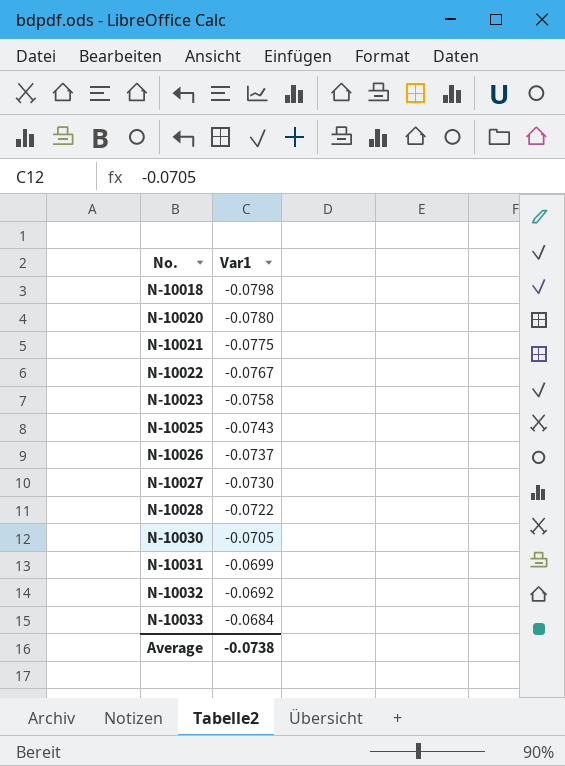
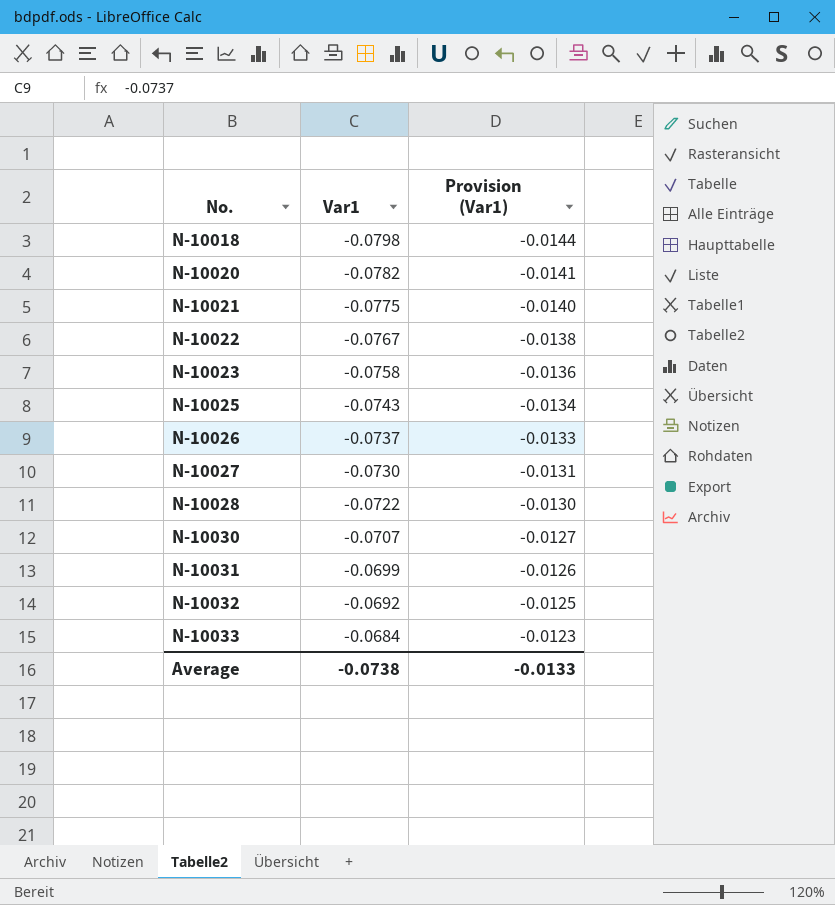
column Provision (Var1) | formula: none -> [Var1] * 0.18
N-10020 | Var1: -0.0780 -> -0.0782
N-10030 | Var1: -0.0705 -> -0.0707

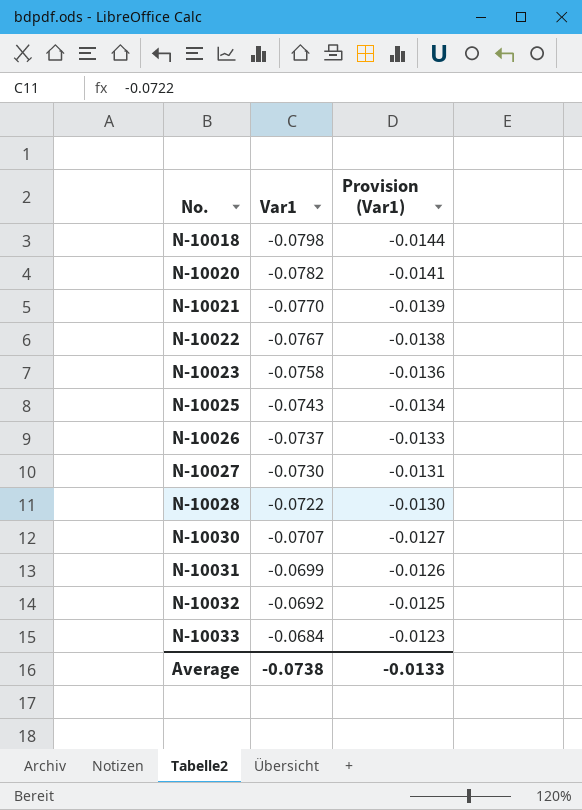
N-10021 | Var1: -0.0775 -> -0.0770
N-10021 | Provision (Var1): -0.0140 -> -0.0139

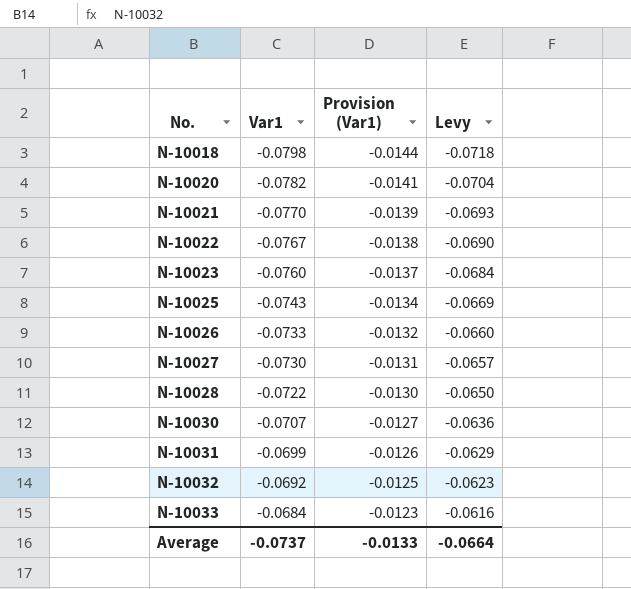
column Levy | formula: none -> [Var1] * 0.9
N-10023 | Var1: -0.0758 -> -0.0760
N-10023 | Provision (Var1): -0.0136 -> -0.0137
N-10026 | Var1: -0.0737 -> -0.0733
N-10026 | Provision (Var1): -0.0133 -> -0.0132
Average | Var1: -0.0738 -> -0.0737

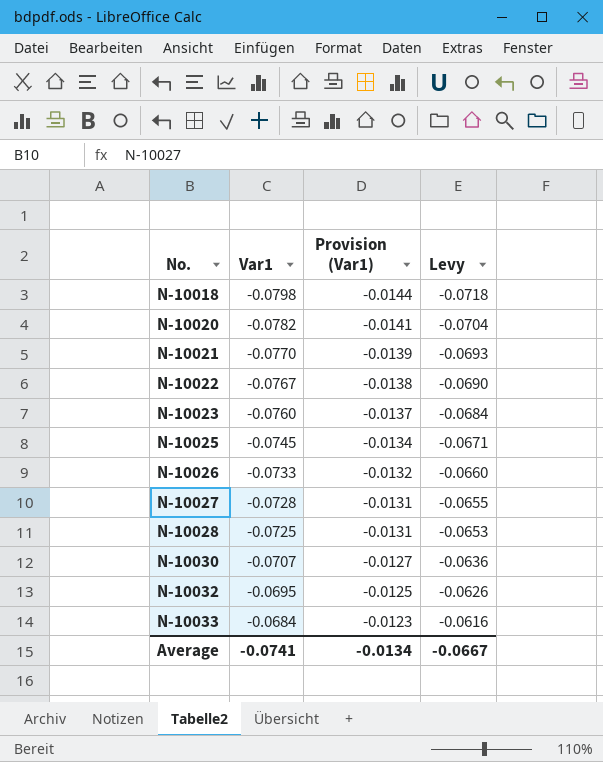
row N-10031: -0.0699 | -0.0126 | -0.0629 -> none
N-10025 | Var1: -0.0743 -> -0.0745
N-10025 | Levy: -0.0669 -> -0.0671
N-10027 | Var1: -0.0730 -> -0.0728
N-10027 | Levy: -0.0657 -> -0.0655
N-10028 | Var1: -0.0722 -> -0.0725
N-10028 | Provision (Var1): -0.0130 -> -0.0131
N-10028 | Levy: -0.0650 -> -0.0653
N-10032 | Var1: -0.0692 -> -0.0695
N-10032 | Levy: -0.0623 -> -0.0626
Average | Var1: -0.0737 -> -0.0741
Average | Provision (Var1): -0.0133 -> -0.0134
Average | Levy: -0.0664 -> -0.0667

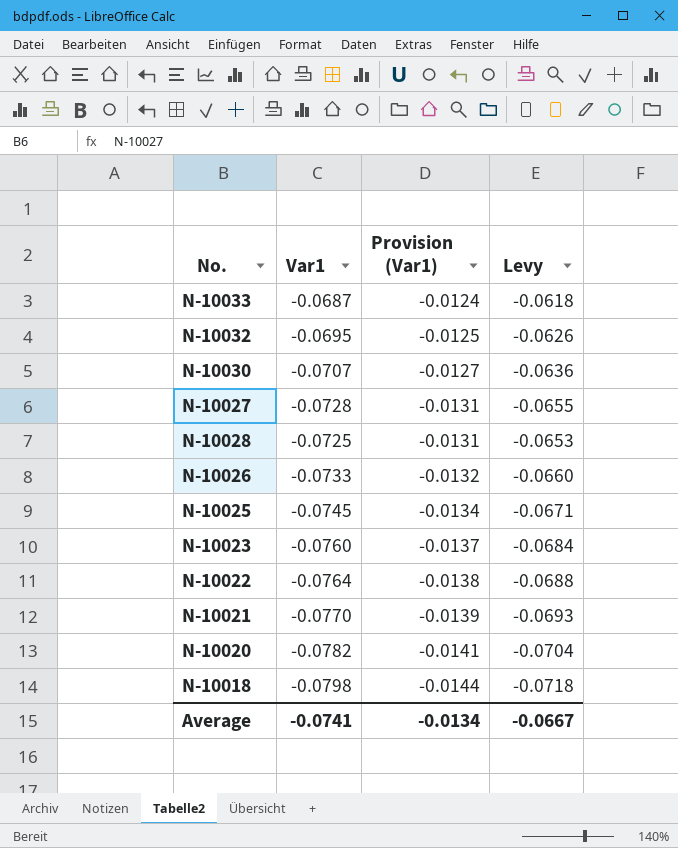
row order: No. ascending -> Provision (Var1) descending
N-10033 | Var1: -0.0684 -> -0.0687
N-10033 | Provision (Var1): -0.0123 -> -0.0124
N-10033 | Levy: -0.0616 -> -0.0618
N-10022 | Var1: -0.0767 -> -0.0764
N-10022 | Levy: -0.0690 -> -0.0688

